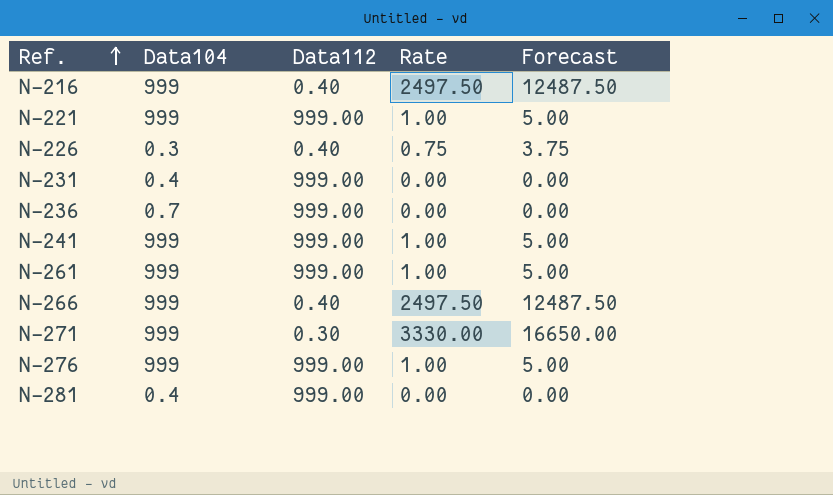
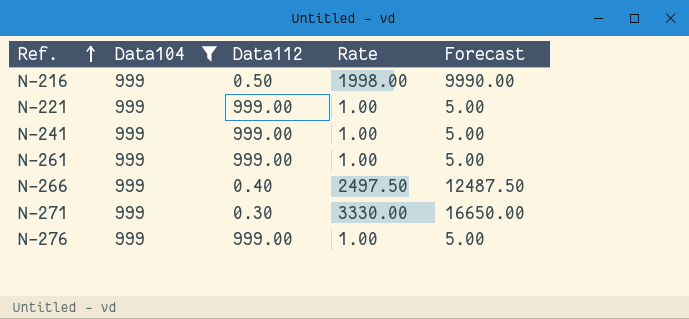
filter: none -> Data104 = 999
N-216 | Data112: 0.40 -> 0.50
N-216 | Rate: 2497.50 -> 1998.00
N-216 | Forecast: 12487.50 -> 9990.00

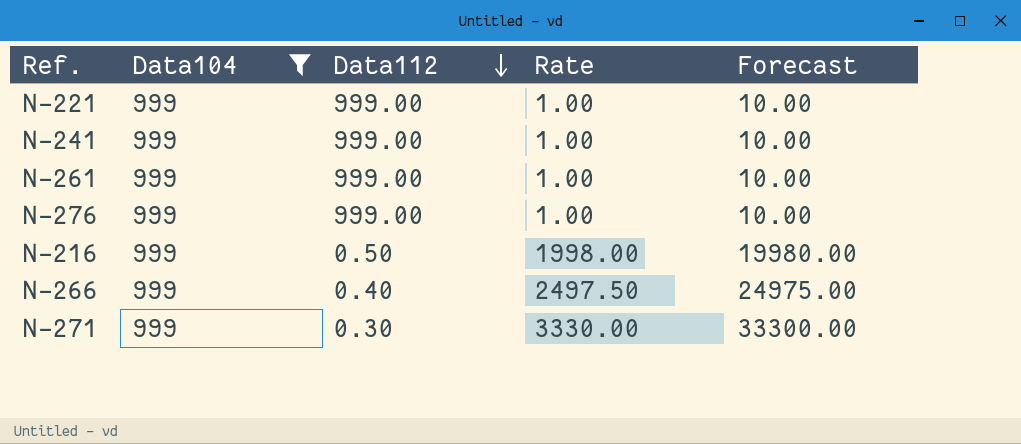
row order: Ref. ascending -> Data112 descending
column Forecast | formula: [Rate] * 5 -> [Rate] * 10

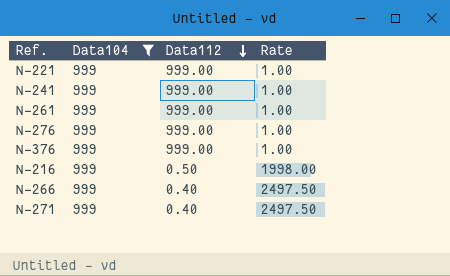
column Forecast | formula: [Rate] * 10 -> none
row N-376: none -> 999 | 999.00 | 1.00
N-271 | Data112: 0.30 -> 0.40
N-271 | Rate: 3330.00 -> 2497.50

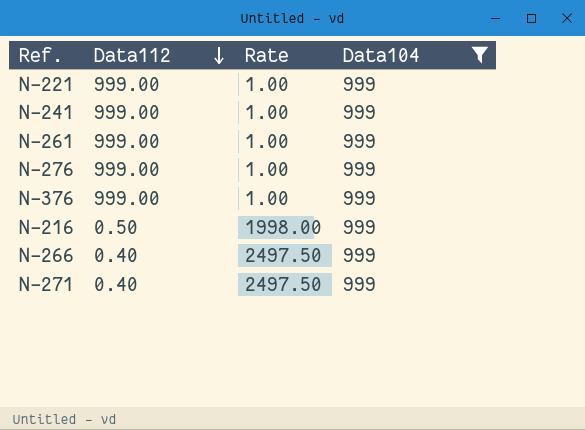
column Data104 | position: 2 -> 4

